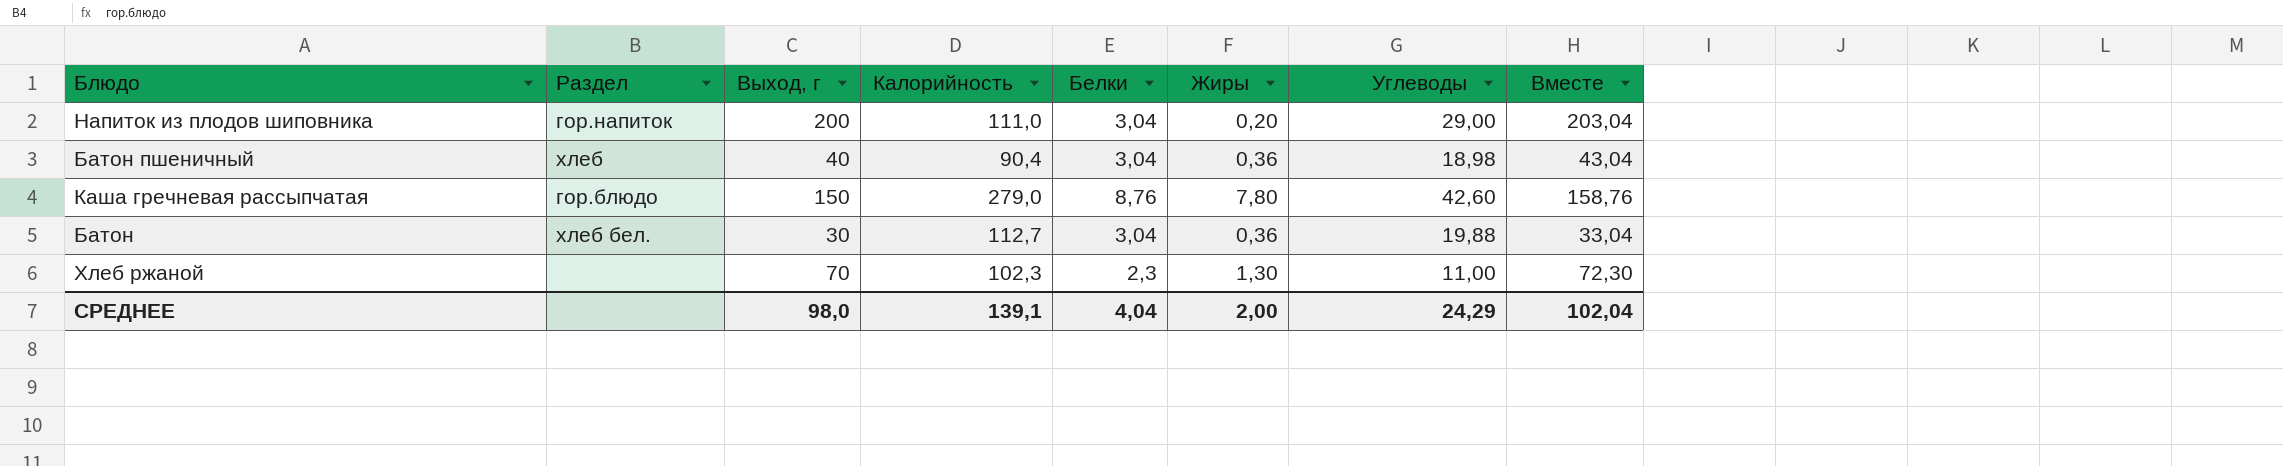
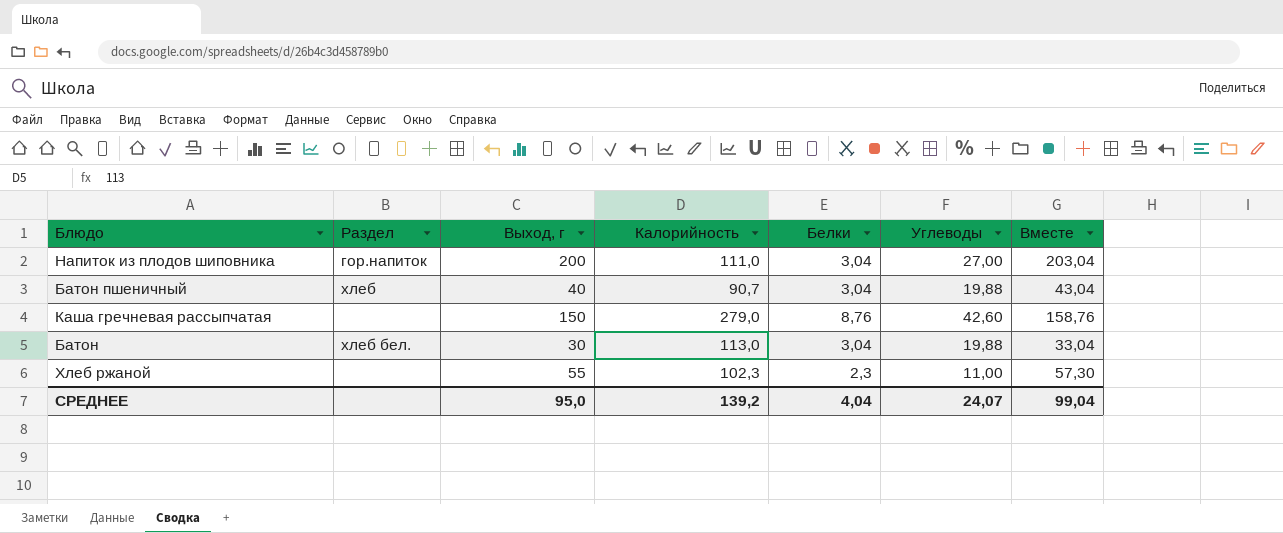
column Жиры | position: 6 -> none
Напиток из плодов шиповника | Углеводы: 29,00 -> 27,00
Батон пшеничный | Калорийность: 90,4 -> 90,7
Батон пшеничный | Углеводы: 18,98 -> 19,88
Каша гречневая рассыпчатая | Раздел: гор.блюдо -> none
Батон | Калорийность: 112,7 -> 113,0
Хлеб ржаной | Выход, г: 70 -> 55
Хлеб ржаной | Вместе: 72,30 -> 57,30
СРЕДНЕЕ | Выход, г: 98,0 -> 95,0
СРЕДНЕЕ | Калорийность: 139,1 -> 139,2
СРЕДНЕЕ | Углеводы: 24,29 -> 24,07
СРЕДНЕЕ | Вместе: 102,04 -> 99,04

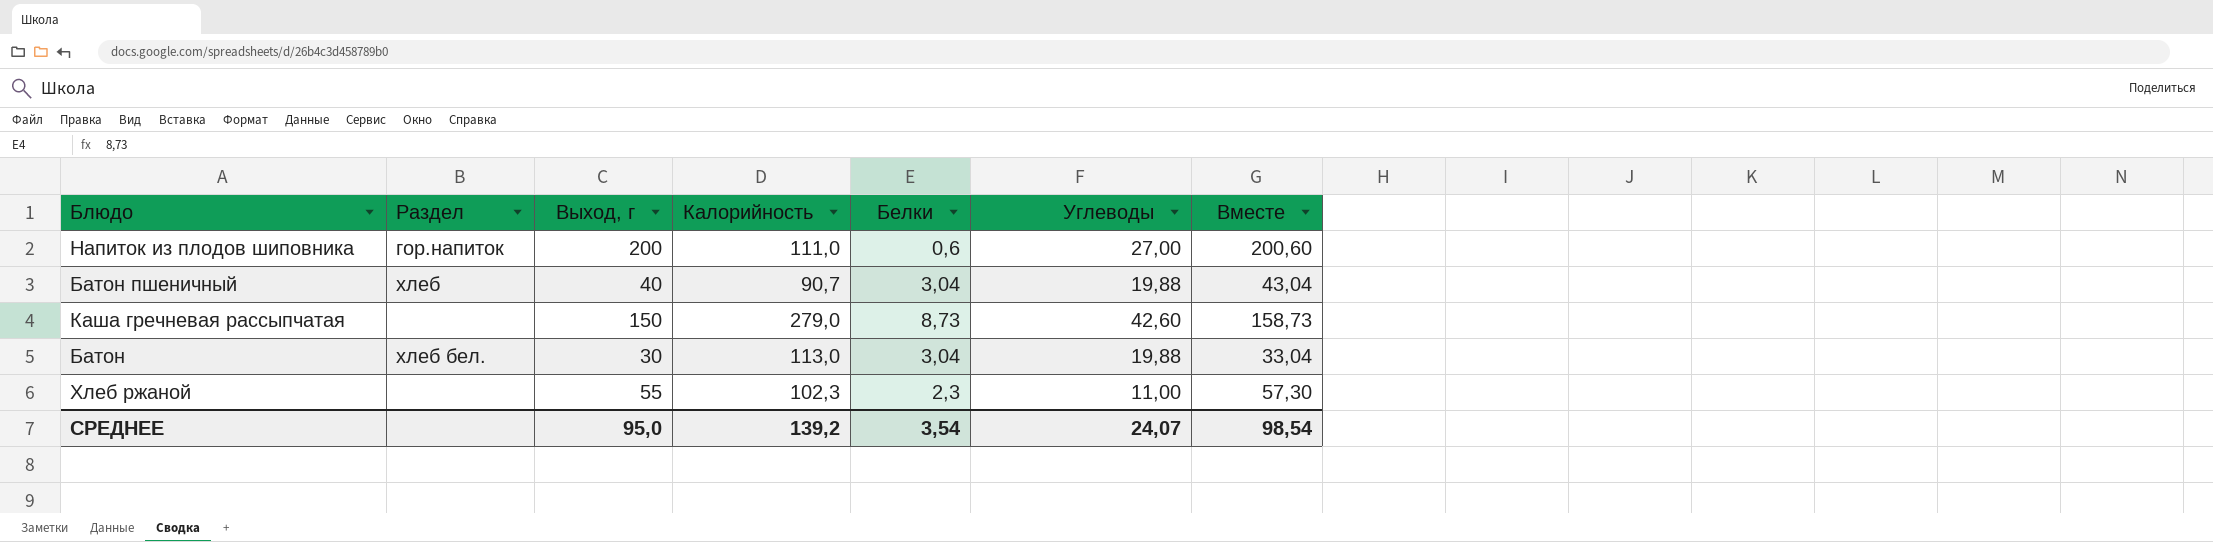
Напиток из плодов шиповника | Белки: 3,04 -> 0,6
Напиток из плодов шиповника | Вместе: 203,04 -> 200,60
Каша гречневая рассыпчатая | Белки: 8,76 -> 8,73
Каша гречневая рассыпчатая | Вместе: 158,76 -> 158,73
СРЕДНЕЕ | Белки: 4,04 -> 3,54
СРЕДНЕЕ | Вместе: 99,04 -> 98,54

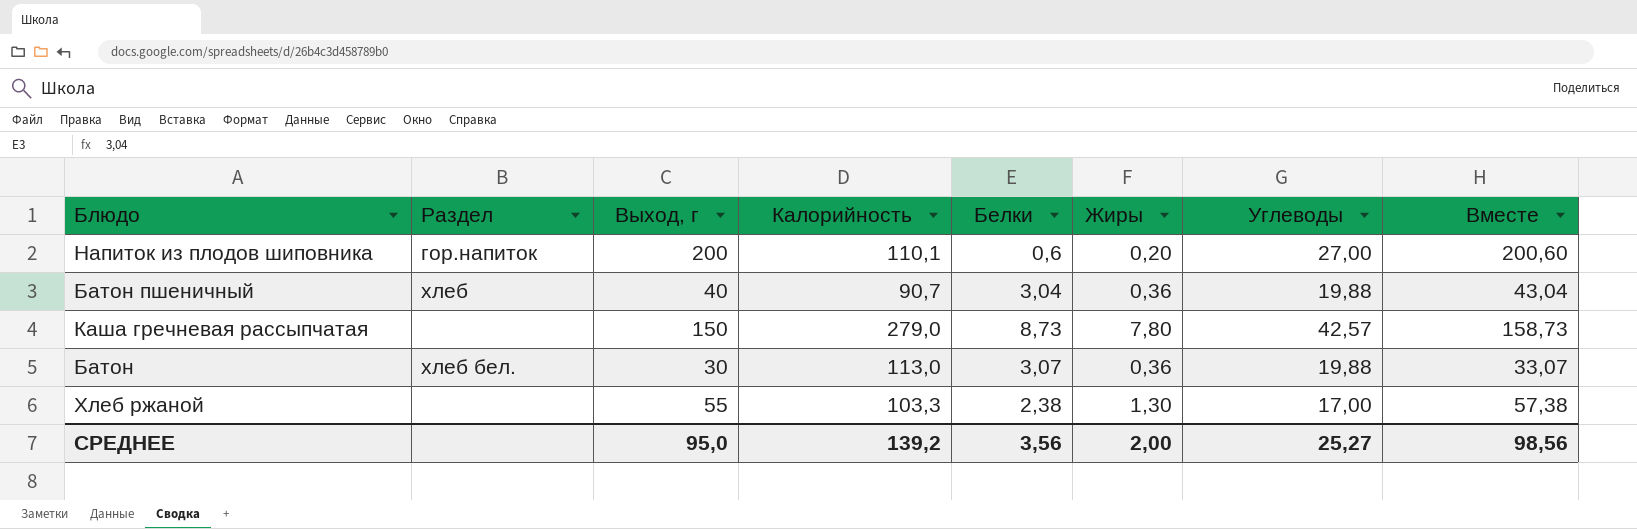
column Жиры | position: none -> 6
Напиток из плодов шиповника | Калорийность: 111,0 -> 110,1
Каша гречневая рассыпчатая | Углеводы: 42,60 -> 42,57
Батон | Белки: 3,04 -> 3,07
Батон | Вместе: 33,04 -> 33,07
Хлеб ржаной | Калорийность: 102,3 -> 103,3
Хлеб ржаной | Белки: 2,3 -> 2,38
Хлеб ржаной | Углеводы: 11,00 -> 17,00
Хлеб ржаной | Вместе: 57,30 -> 57,38
СРЕДНЕЕ | Белки: 3,54 -> 3,56
СРЕДНЕЕ | Углеводы: 24,07 -> 25,27
СРЕДНЕЕ | Вместе: 98,54 -> 98,56

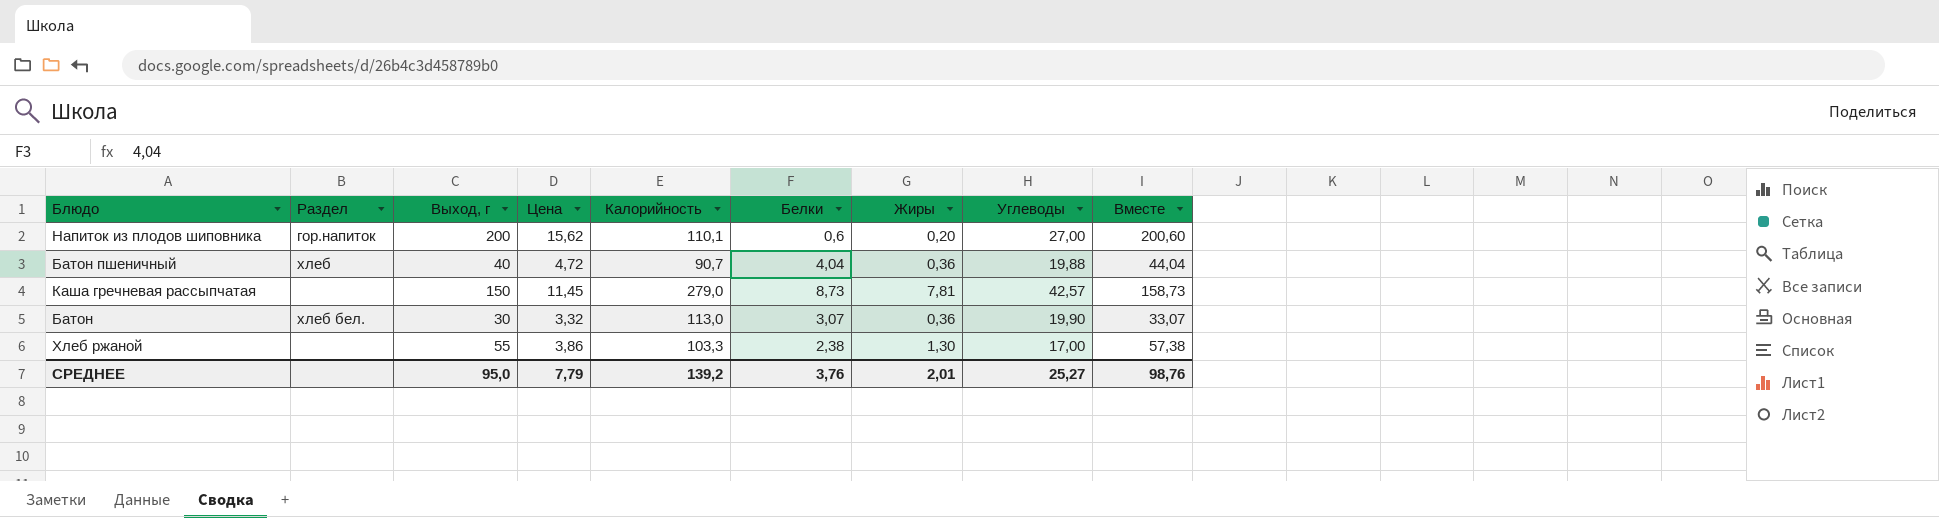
column Цена | position: none -> 4
Батон пшеничный | Белки: 3,04 -> 4,04
Батон пшеничный | Вместе: 43,04 -> 44,04
Каша гречневая рассыпчатая | Жиры: 7,80 -> 7,81
Батон | Углеводы: 19,88 -> 19,90
СРЕДНЕЕ | Белки: 3,56 -> 3,76
СРЕДНЕЕ | Жиры: 2,00 -> 2,01
СРЕДНЕЕ | Вместе: 98,56 -> 98,76

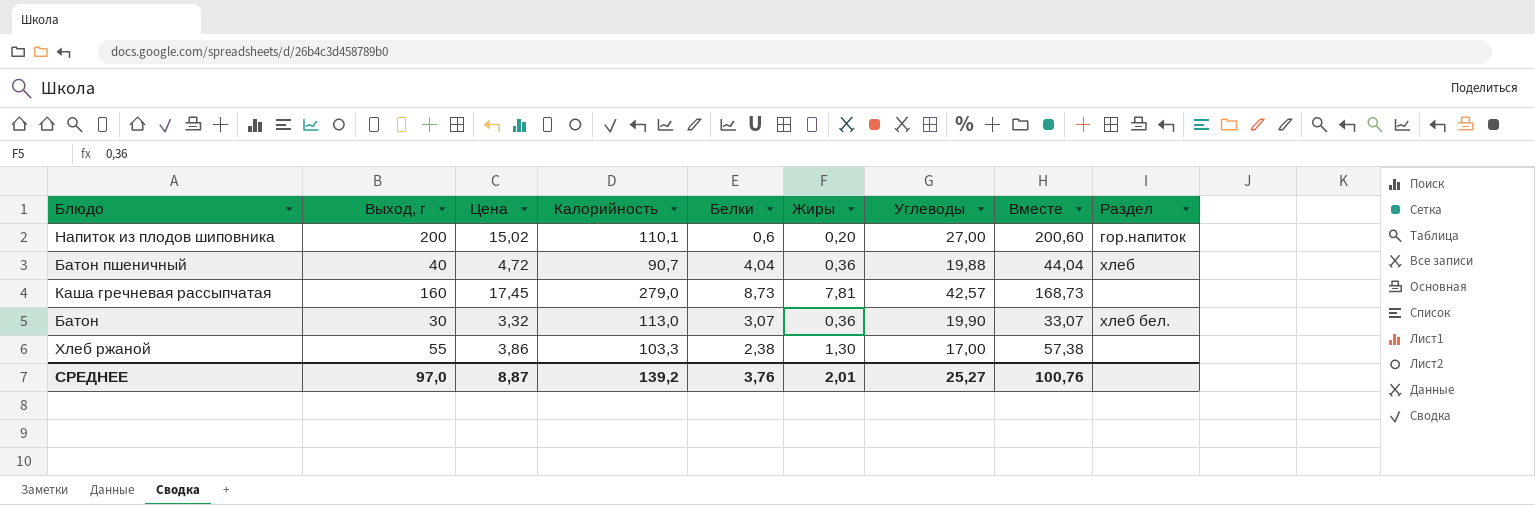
column Раздел | position: 2 -> 9
Напиток из плодов шиповника | Цена: 15,62 -> 15,02
Каша гречневая рассыпчатая | Выход, г: 150 -> 160
Каша гречневая рассыпчатая | Цена: 11,45 -> 17,45
Каша гречневая рассыпчатая | Вместе: 158,73 -> 168,73
СРЕДНЕЕ | Выход, г: 95,0 -> 97,0
СРЕДНЕЕ | Цена: 7,79 -> 8,87
СРЕДНЕЕ | Вместе: 98,76 -> 100,76

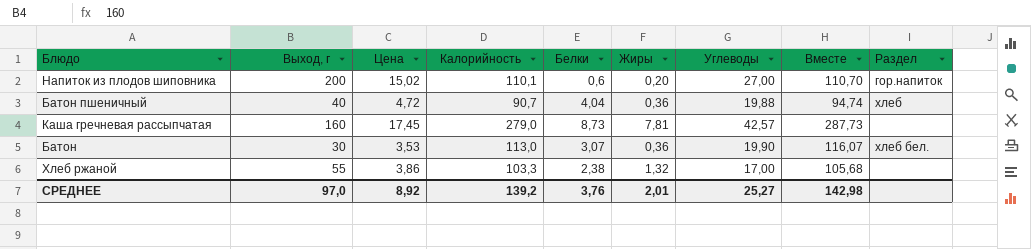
column Вместе | formula: [Выход, г] + [Белки] -> [Калорийность] + [Белки]
Батон | Цена: 3,32 -> 3,53
Хлеб ржаной | Жиры: 1,30 -> 1,32
СРЕДНЕЕ | Цена: 8,87 -> 8,92
СРЕДНЕЕ | Вместе: 100,76 -> 142,98

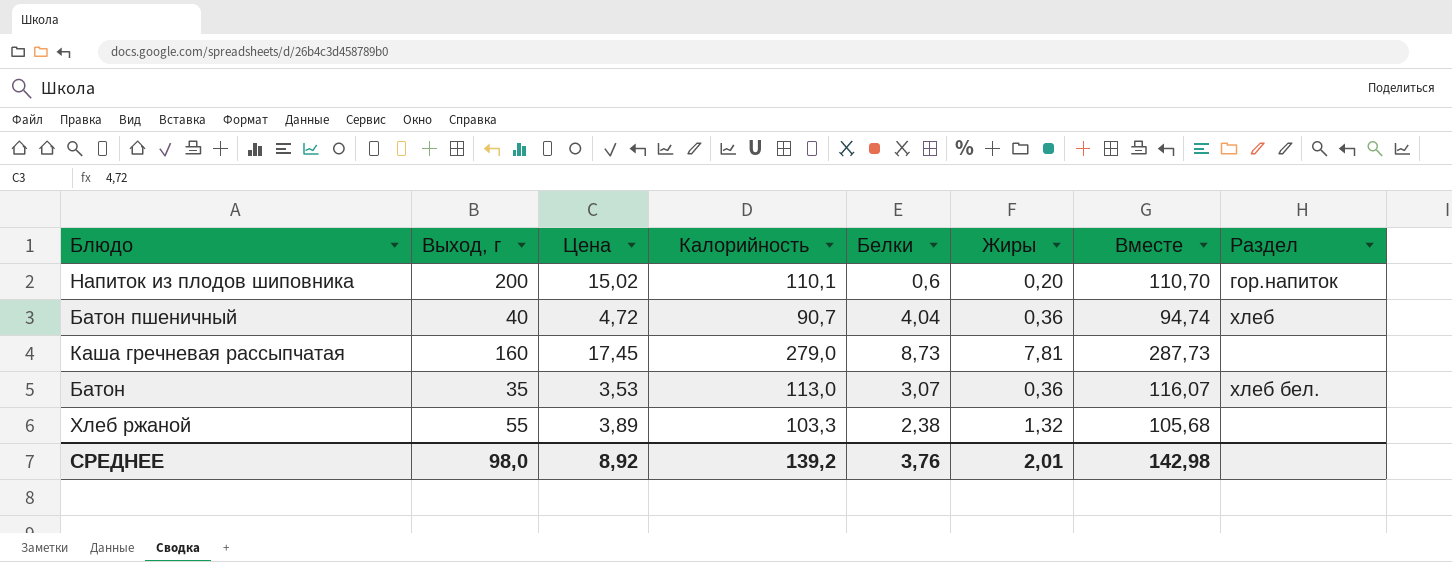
column Углеводы | position: 7 -> none
Батон | Выход, г: 30 -> 35
Хлеб ржаной | Цена: 3,86 -> 3,89
СРЕДНЕЕ | Выход, г: 97,0 -> 98,0

